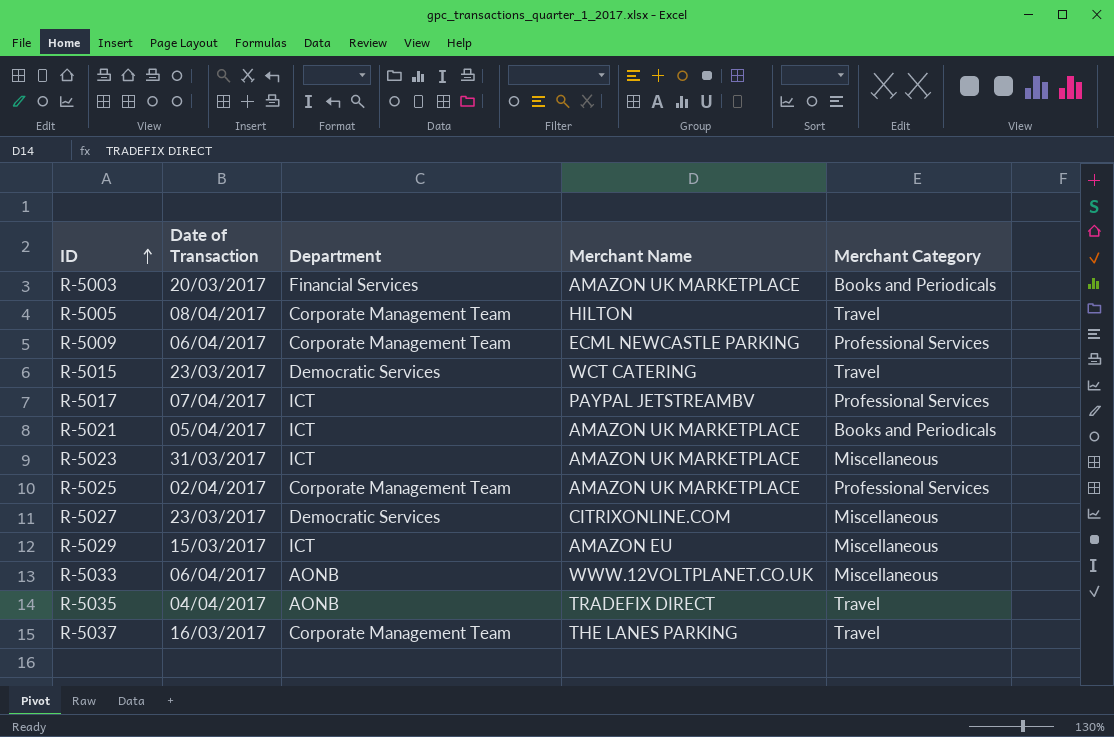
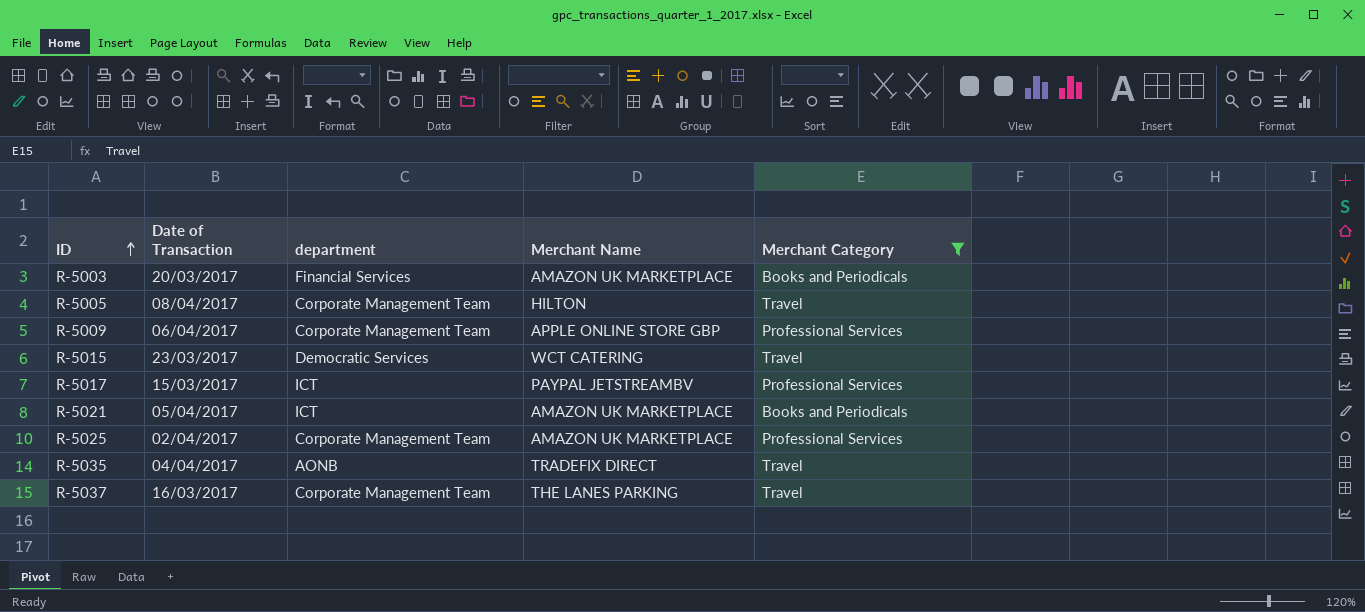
filter: none -> Merchant Category != Miscellaneous
column name: Department -> department
R-5009 | Merchant Name: ECML NEWCASTLE PARKING -> APPLE ONLINE STORE GBP
R-5017 | Date of Transaction: 07/04/2017 -> 15/03/2017

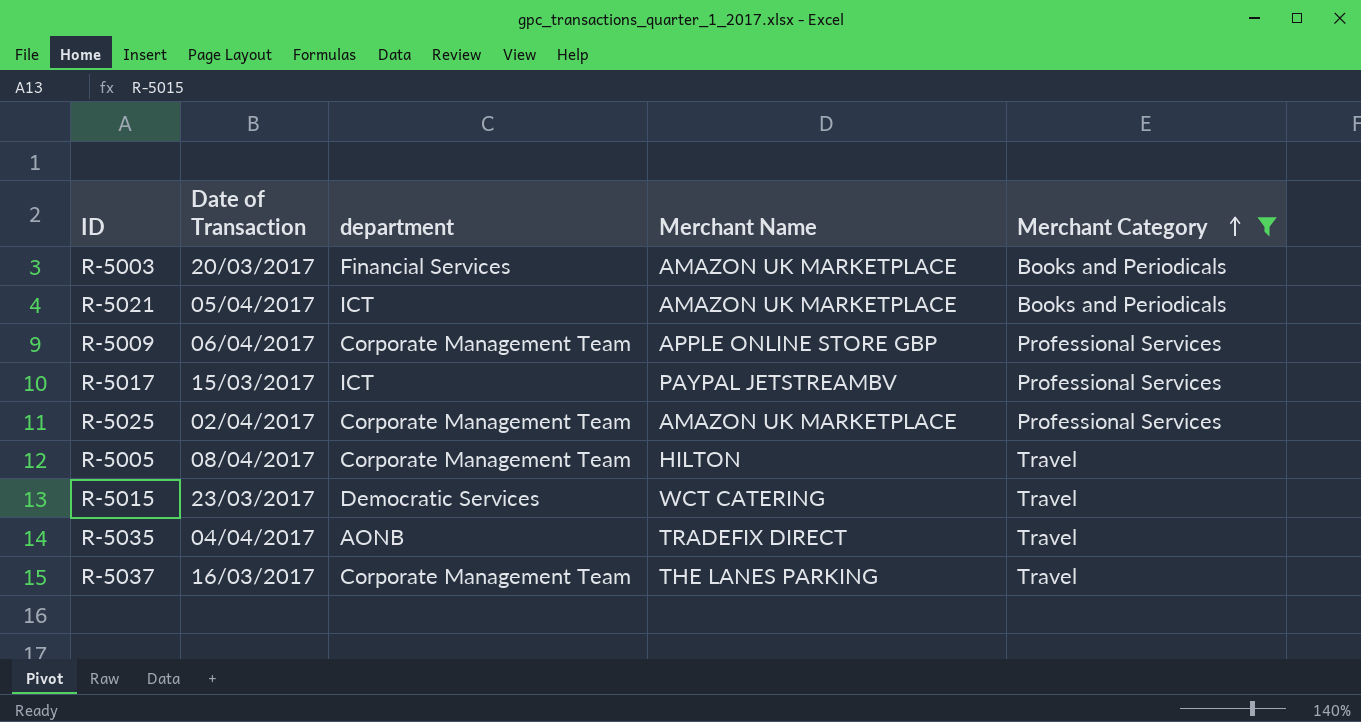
row order: ID ascending -> Merchant Category ascending

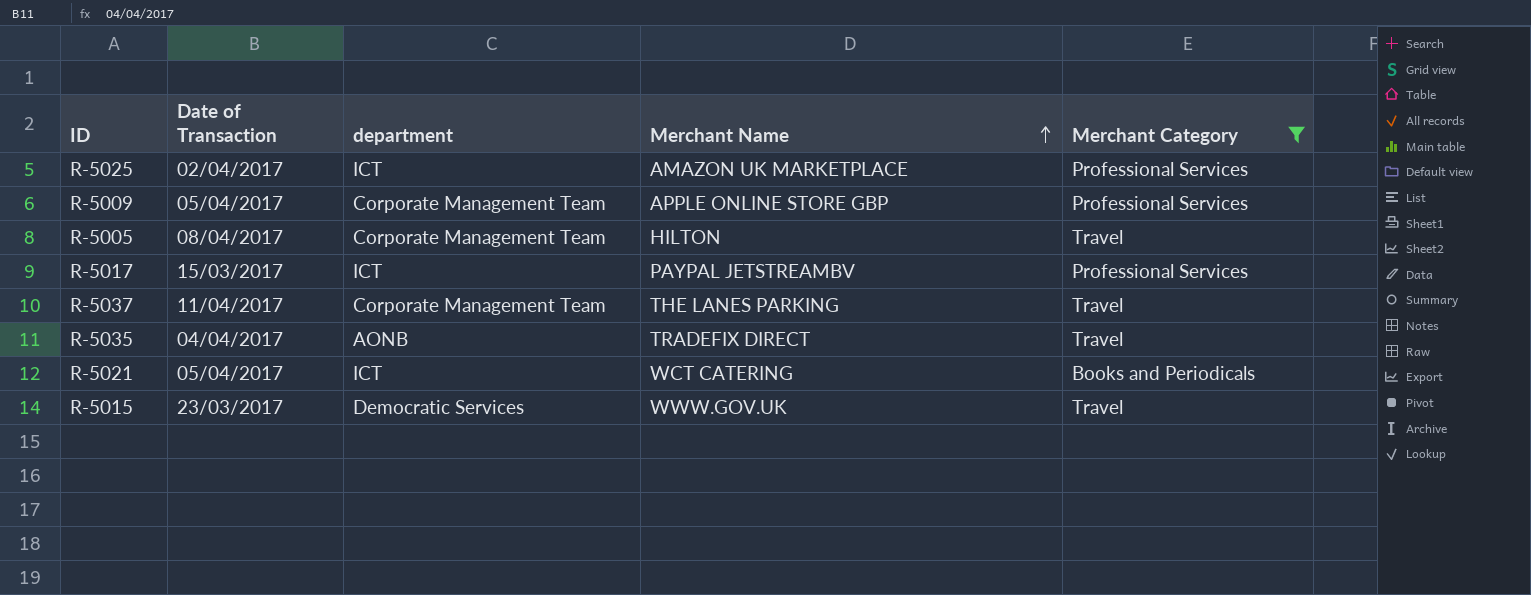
row order: Merchant Category ascending -> Merchant Name ascending
row R-5003: 20/03/2017 | Financial Services | AMAZON UK MARKETPLACE | Books and Periodicals -> none
R-5025 | department: Corporate Management Team -> ICT
R-5009 | Date of Transaction: 06/04/2017 -> 05/04/2017
R-5037 | Date of Transaction: 16/03/2017 -> 11/04/2017
R-5021 | Merchant Name: AMAZON UK MARKETPLACE -> WCT CATERING
R-5015 | Merchant Name: WCT CATERING -> WWW.GOV.UK

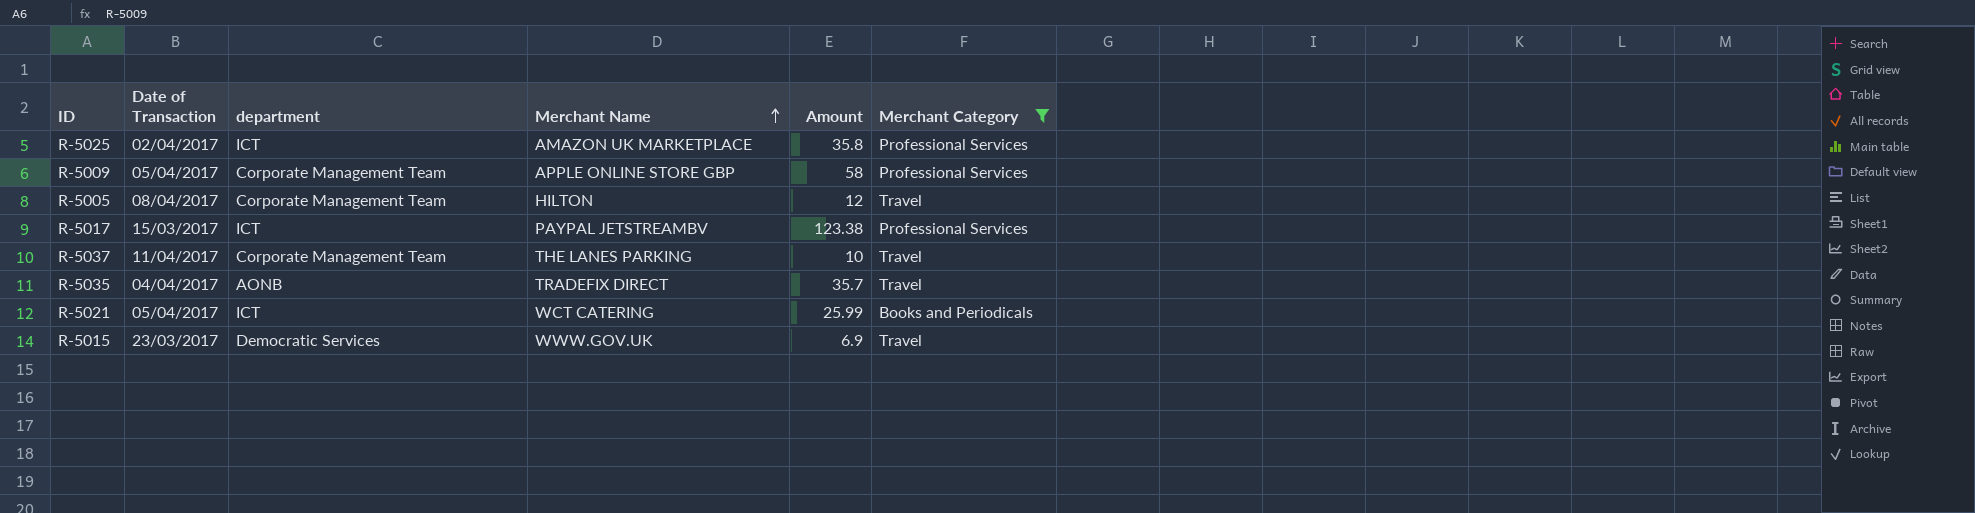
column Amount | position: none -> 5

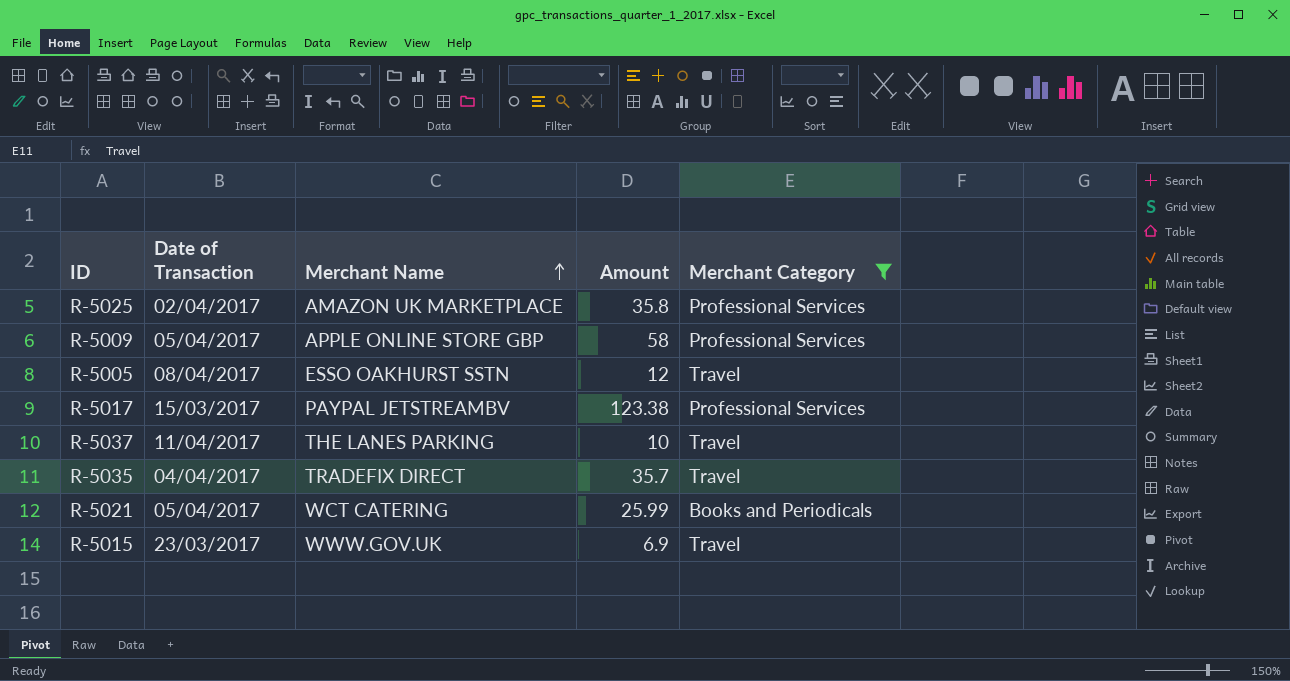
column department | position: 3 -> none
R-5005 | Merchant Name: HILTON -> ESSO OAKHURST SSTN

